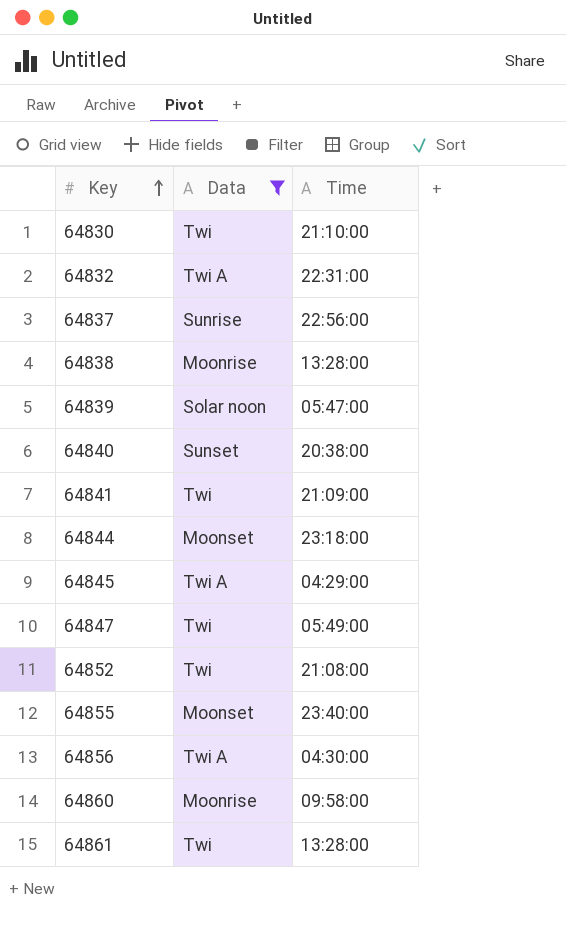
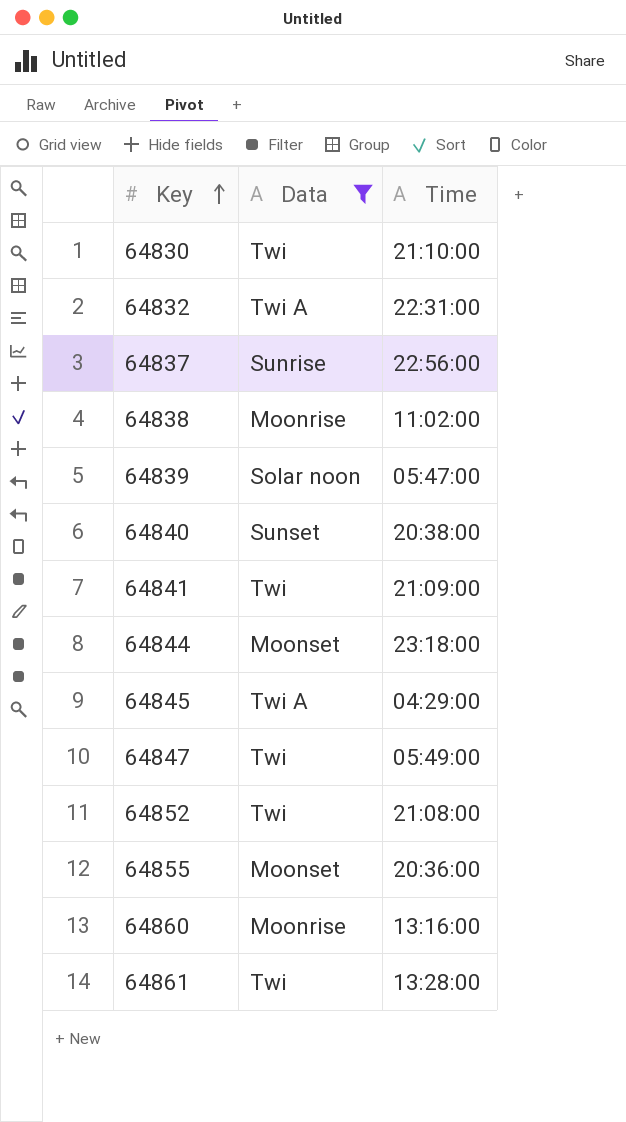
row 64856: Twi A | 04:30:00 -> none
64838 | Time: 13:28:00 -> 11:02:00
64855 | Time: 23:40:00 -> 20:36:00
64860 | Time: 09:58:00 -> 13:16:00

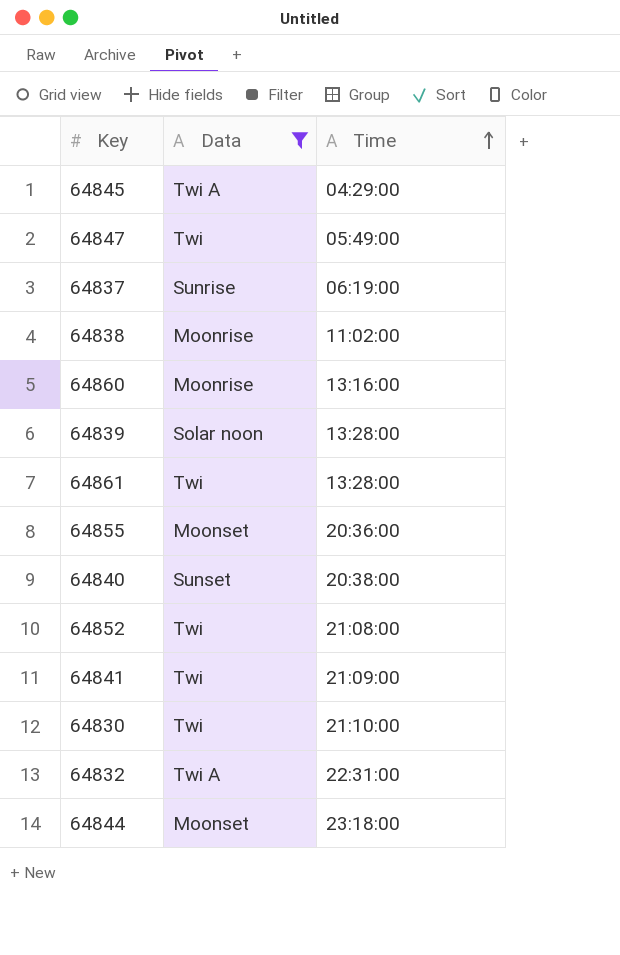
row order: Key ascending -> Time ascending
64837 | Time: 22:56:00 -> 06:19:00
64839 | Time: 05:47:00 -> 13:28:00

